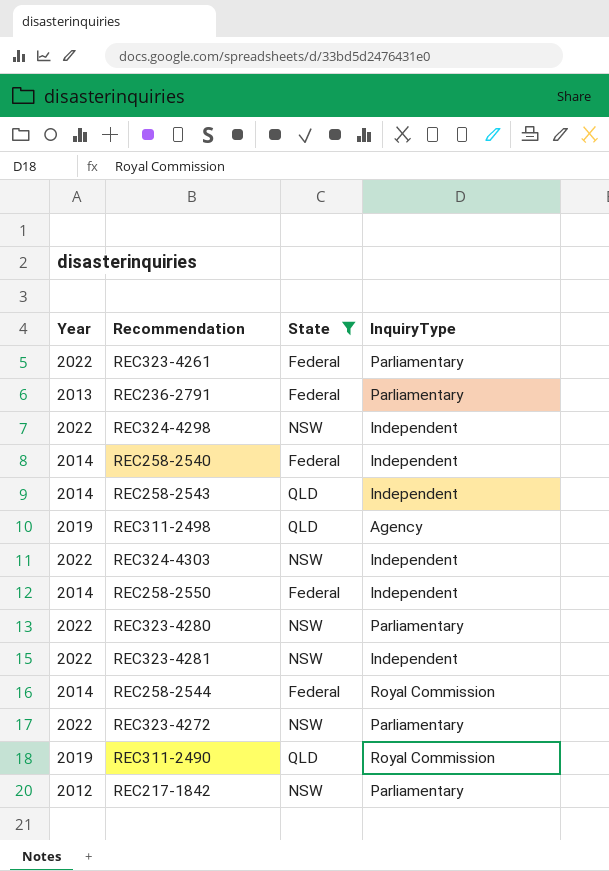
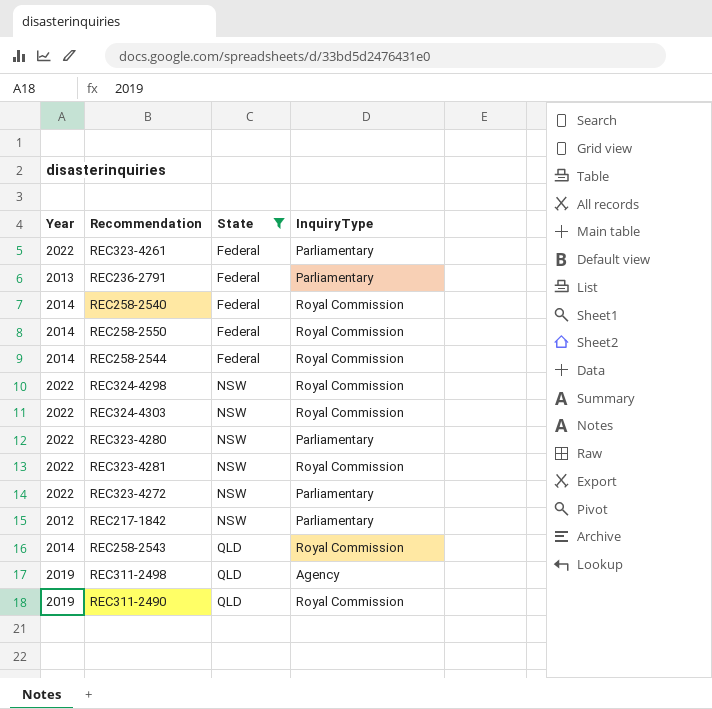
row order: none -> State ascending
REC258-2540 | InquiryType: Independent -> Royal Commission
REC258-2550 | InquiryType: Independent -> Royal Commission
REC324-4298 | InquiryType: Independent -> Royal Commission
REC324-4303 | InquiryType: Independent -> Royal Commission
REC323-4281 | InquiryType: Independent -> Royal Commission
REC258-2543 | InquiryType: Independent -> Royal Commission

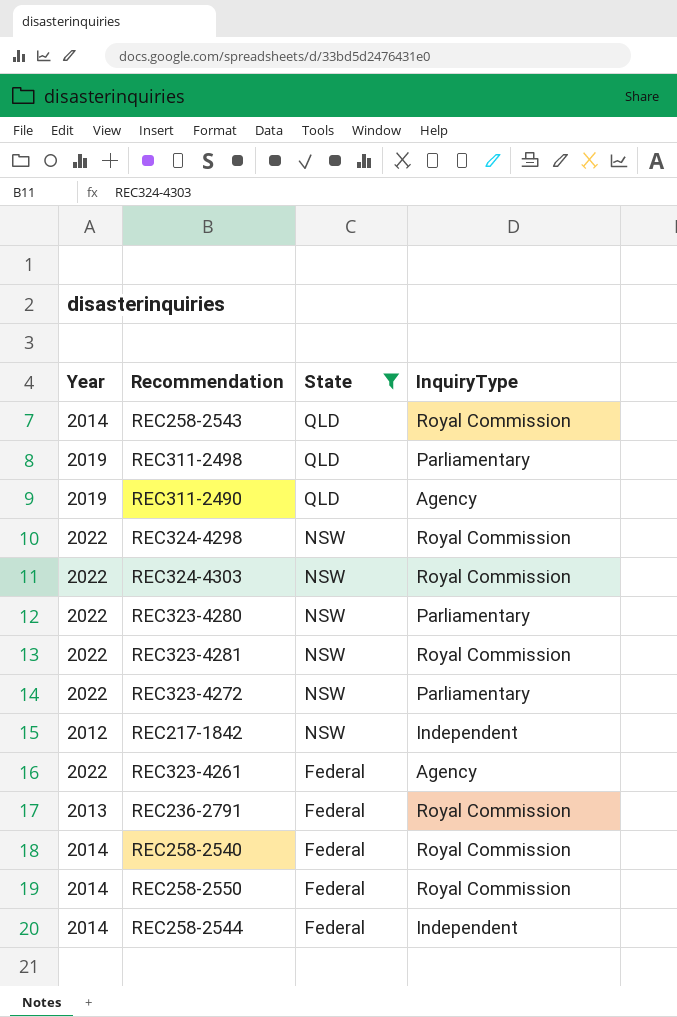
row order: State ascending -> State descending
REC311-2498 | InquiryType: Agency -> Parliamentary
REC311-2490 | InquiryType: Royal Commission -> Agency
REC217-1842 | InquiryType: Parliamentary -> Independent
REC323-4261 | InquiryType: Parliamentary -> Agency
REC236-2791 | InquiryType: Parliamentary -> Royal Commission
REC258-2544 | InquiryType: Royal Commission -> Independent

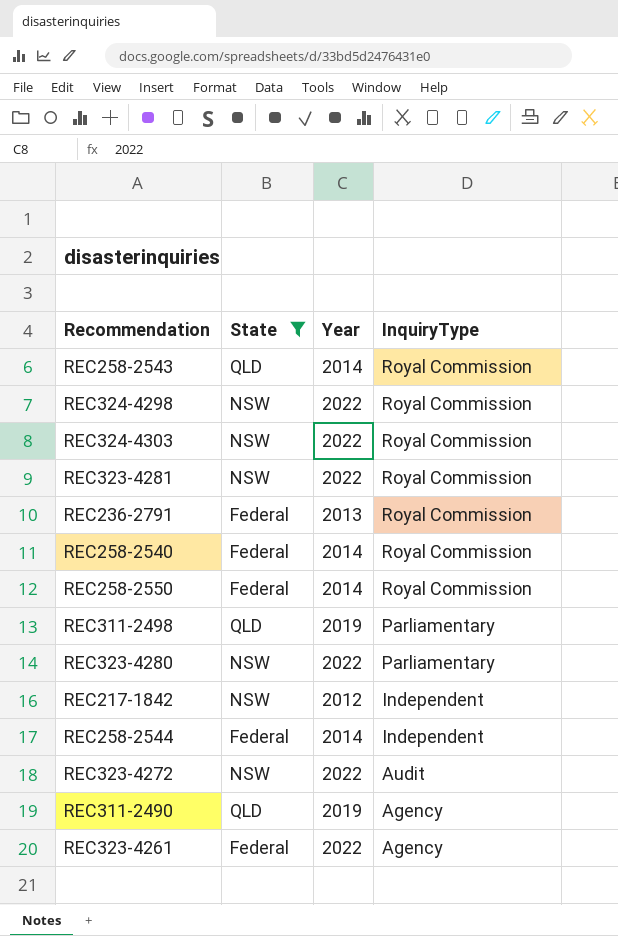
row order: State descending -> InquiryType descending
column Year | position: 1 -> 3
REC323-4272 | InquiryType: Parliamentary -> Audit

